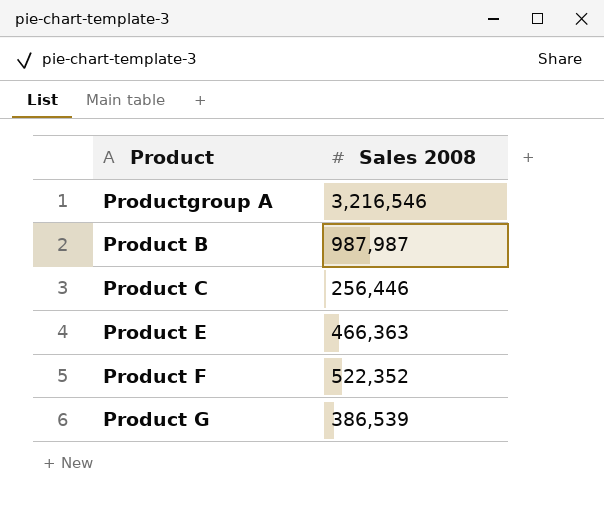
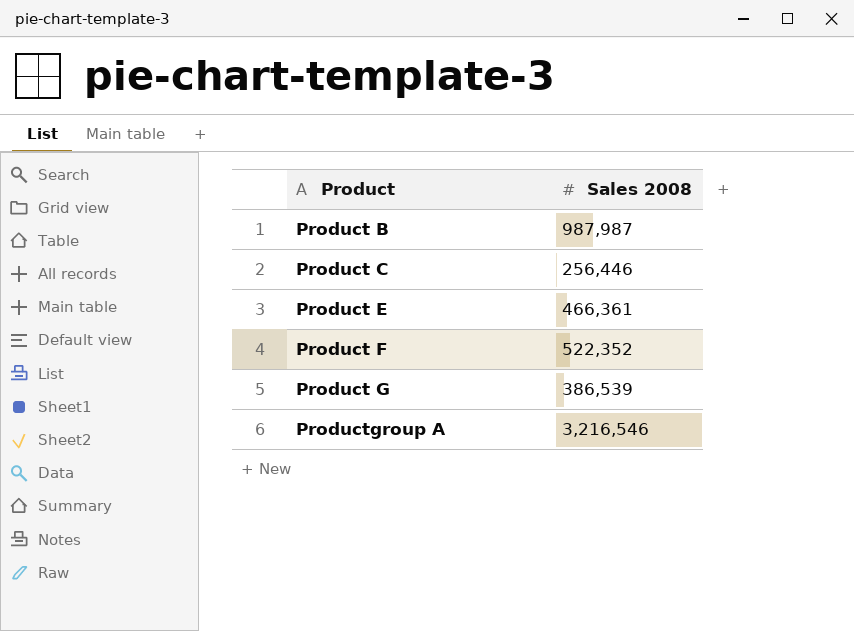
row order: none -> Product ascending
Product E | Sales 2008: 466,363 -> 466,361

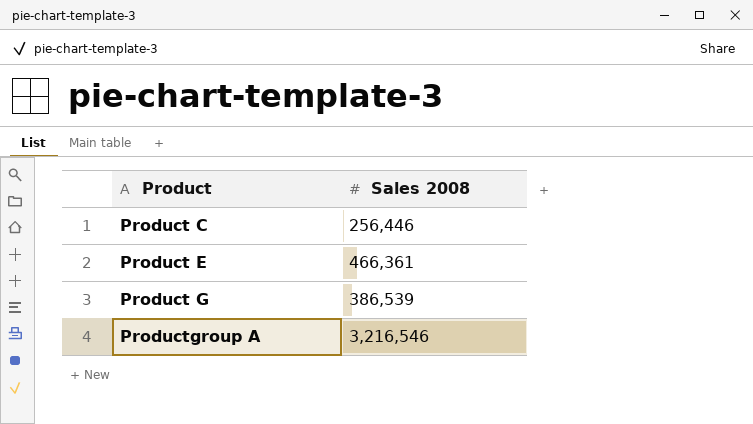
row Product B: 987,987 -> none
row Product F: 522,352 -> none

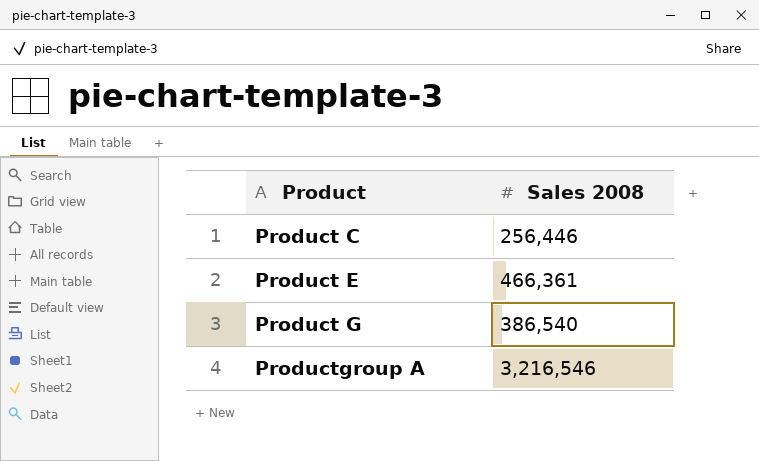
Product G | Sales 2008: 386,539 -> 386,540

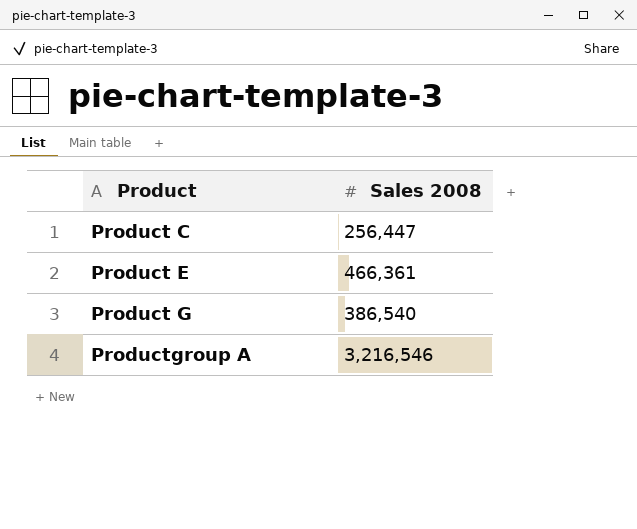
Product C | Sales 2008: 256,446 -> 256,447

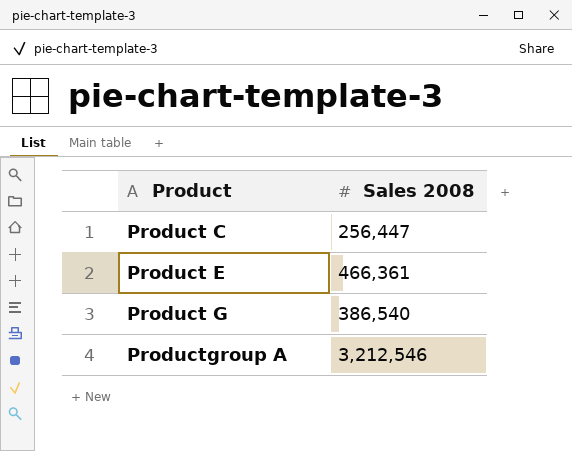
Productgroup A | Sales 2008: 3,216,546 -> 3,212,546

